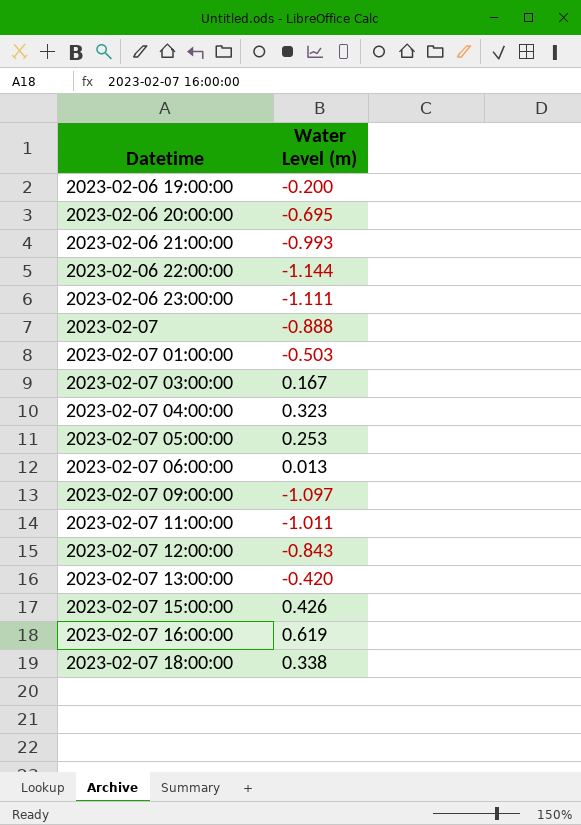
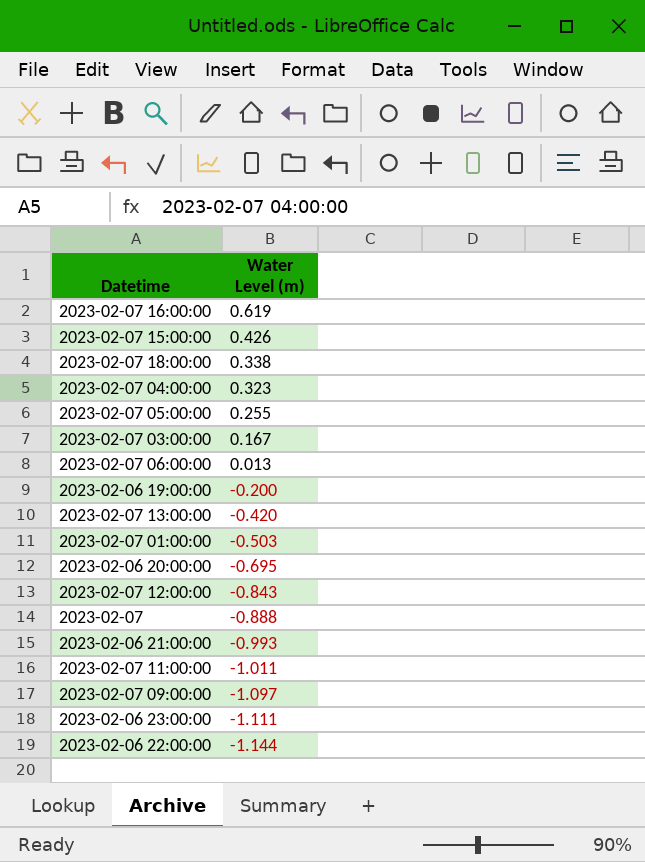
row order: Datetime ascending -> Water Level (m) descending
2023-02-07 05:00:00 | Water Level (m): 0.253 -> 0.255

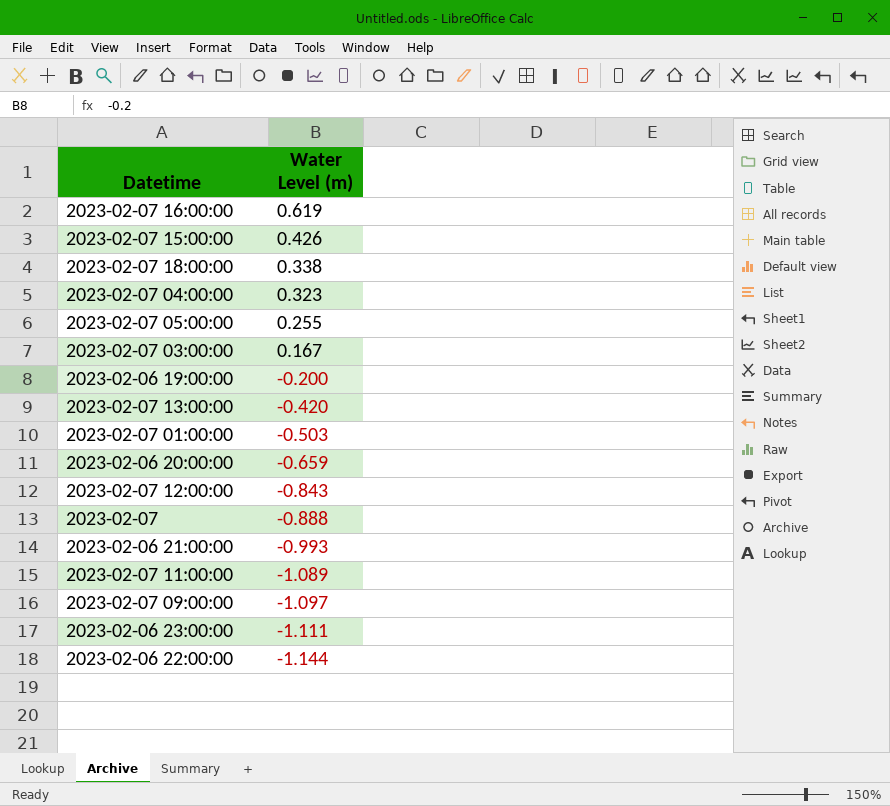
row 2023-02-07 06:00:00: 0.013 -> none
2023-02-06 20:00:00 | Water Level (m): -0.695 -> -0.659
2023-02-07 11:00:00 | Water Level (m): -1.011 -> -1.089

